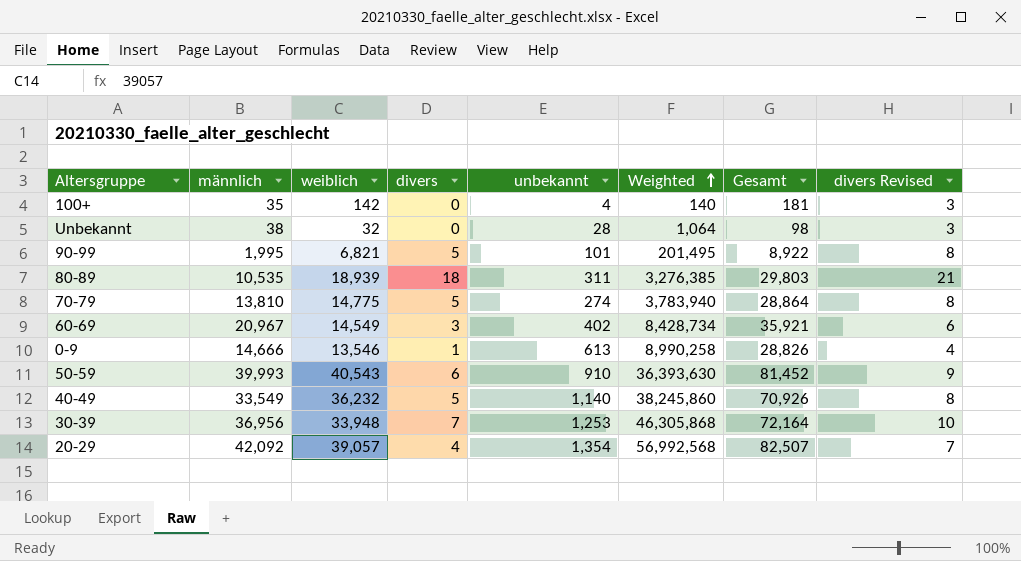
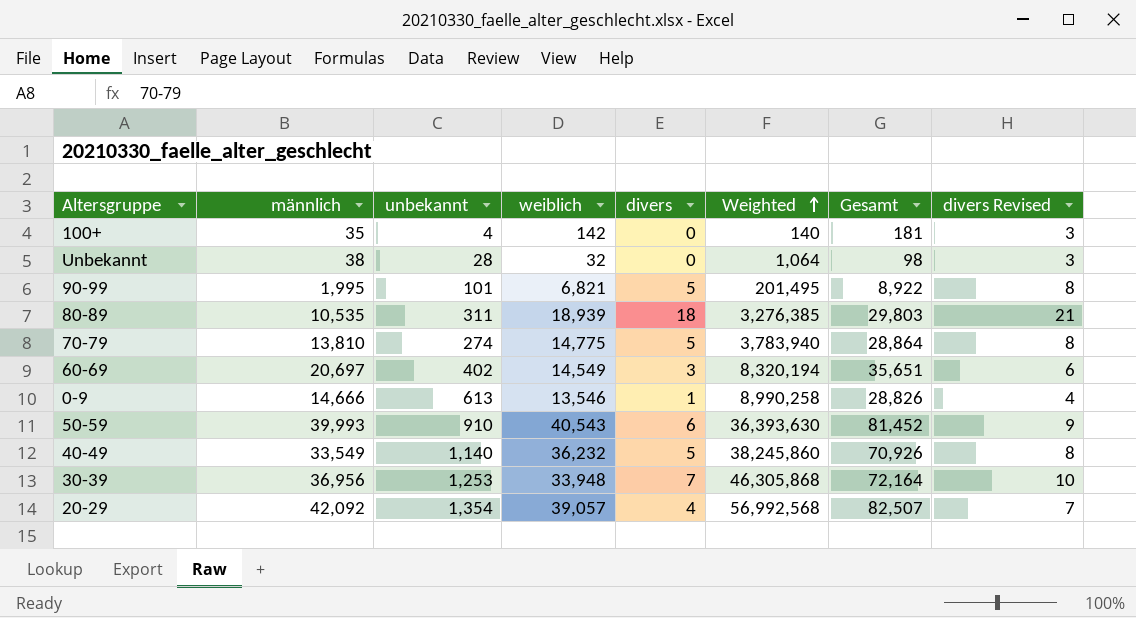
column unbekannt | position: 5 -> 3
60-69 | männlich: 20,967 -> 20,697
60-69 | Weighted: 8,428,734 -> 8,320,194
60-69 | Gesamt: 35,921 -> 35,651

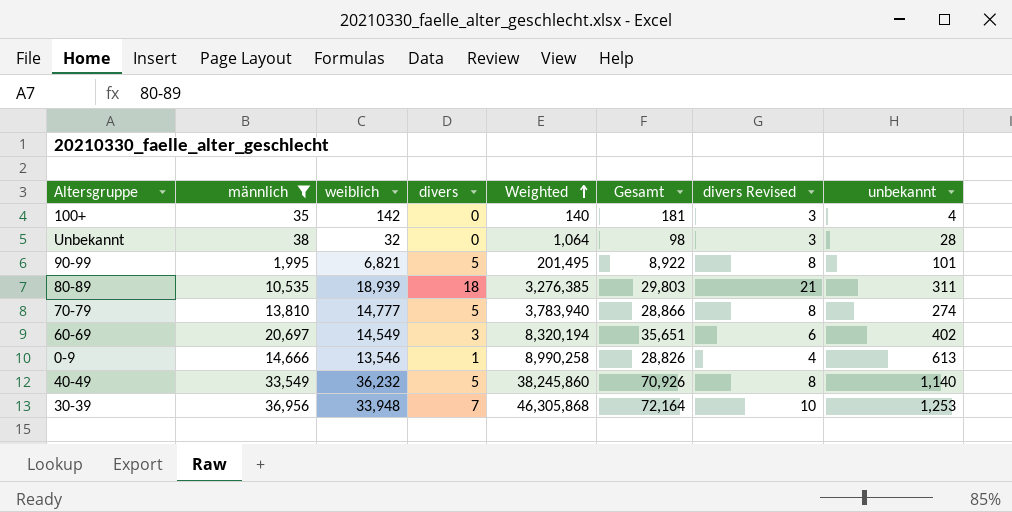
filter: none -> männlich <= 36,956
column unbekannt | position: 3 -> 8
70-79 | weiblich: 14,775 -> 14,777
70-79 | Gesamt: 28,864 -> 28,866

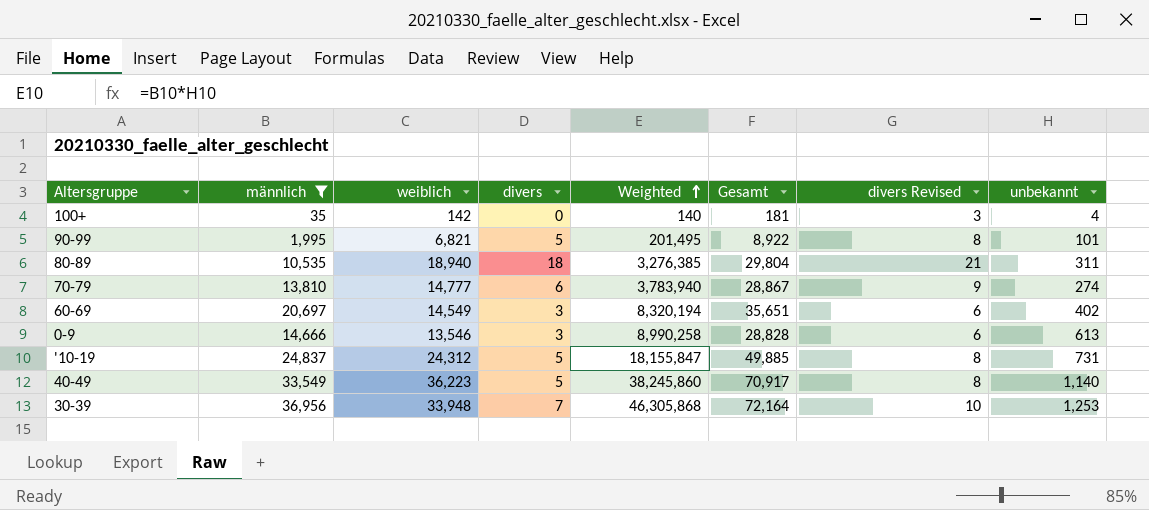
row Unbekannt: 38 | 32 | 0 | 1,064 | 98 | 3 | 28 -> none
80-89 | weiblich: 18,939 -> 18,940
80-89 | Gesamt: 29,803 -> 29,804
70-79 | divers: 5 -> 6
70-79 | Gesamt: 28,866 -> 28,867
70-79 | divers Revised: 8 -> 9
0-9 | divers: 1 -> 3
0-9 | Gesamt: 28,826 -> 28,828
0-9 | divers Revised: 4 -> 6
row '10-19: none -> 24,837 | 24,312 | 5 | 18,155,847 | 49,885 | 8 | 731
40-49 | weiblich: 36,232 -> 36,223
40-49 | Gesamt: 70,926 -> 70,917

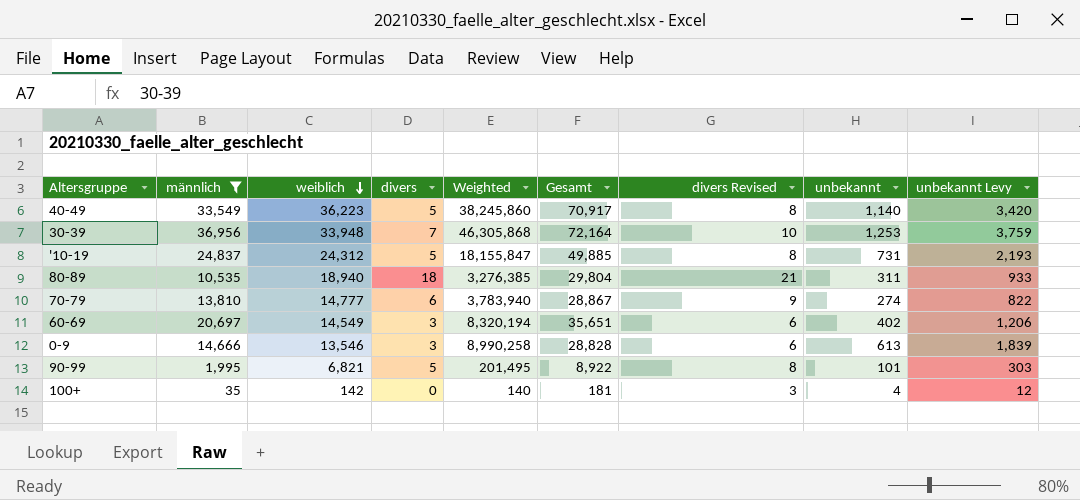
row order: Weighted ascending -> weiblich descending
column unbekannt Levy | formula: none -> [unbekannt] * 3

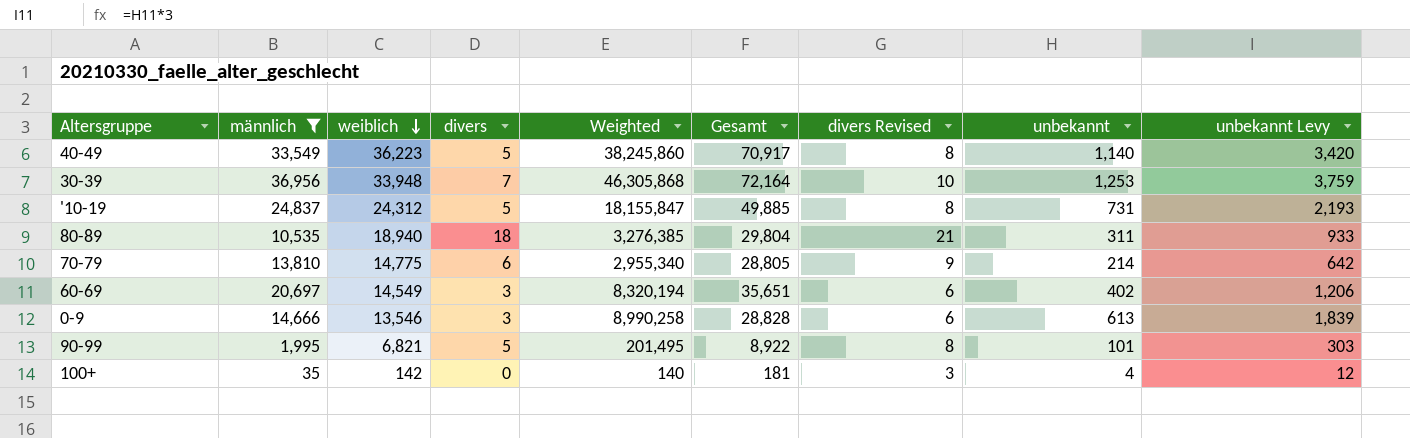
70-79 | weiblich: 14,777 -> 14,775
70-79 | Weighted: 3,783,940 -> 2,955,340
70-79 | Gesamt: 28,867 -> 28,805
70-79 | unbekannt: 274 -> 214
70-79 | unbekannt Levy: 822 -> 642

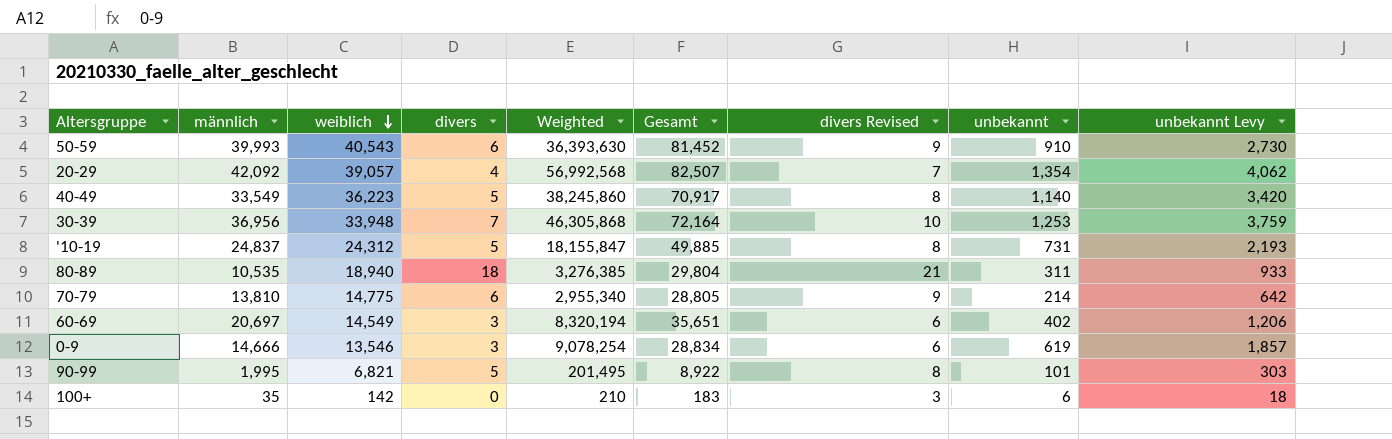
filter: männlich <= 36,956 -> none
0-9 | Weighted: 8,990,258 -> 9,078,254
0-9 | Gesamt: 28,828 -> 28,834
0-9 | unbekannt: 613 -> 619
0-9 | unbekannt Levy: 1,839 -> 1,857
100+ | Weighted: 140 -> 210
100+ | Gesamt: 181 -> 183
100+ | unbekannt: 4 -> 6
100+ | unbekannt Levy: 12 -> 18

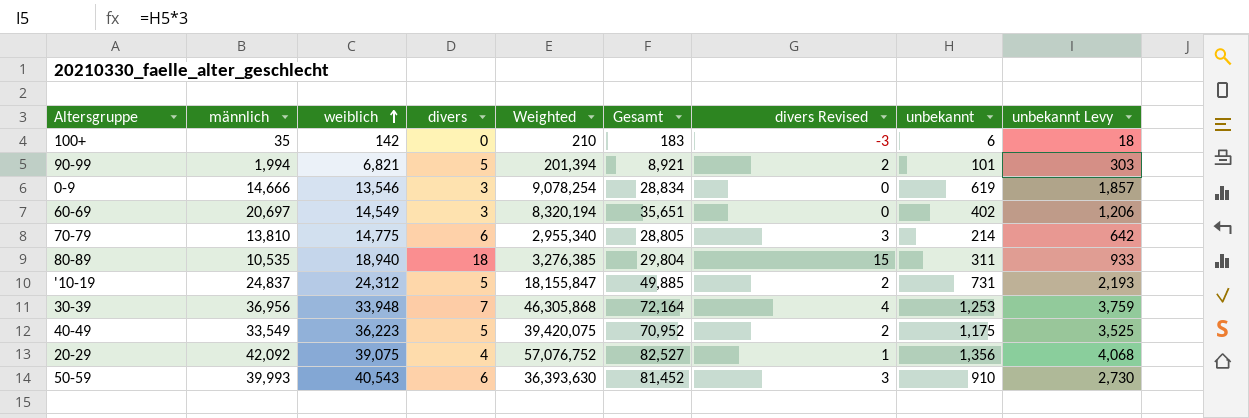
row order: weiblich descending -> weiblich ascending
column divers Revised | formula: [divers] + 3 -> [divers] - 3
90-99 | männlich: 1,995 -> 1,994
90-99 | Weighted: 201,495 -> 201,394
90-99 | Gesamt: 8,922 -> 8,921
40-49 | Weighted: 38,245,860 -> 39,420,075
40-49 | Gesamt: 70,917 -> 70,952
40-49 | unbekannt: 1,140 -> 1,175
40-49 | unbekannt Levy: 3,420 -> 3,525
20-29 | weiblich: 39,057 -> 39,075
20-29 | Weighted: 56,992,568 -> 57,076,752
20-29 | Gesamt: 82,507 -> 82,527
20-29 | unbekannt: 1,354 -> 1,356
20-29 | unbekannt Levy: 4,062 -> 4,068

